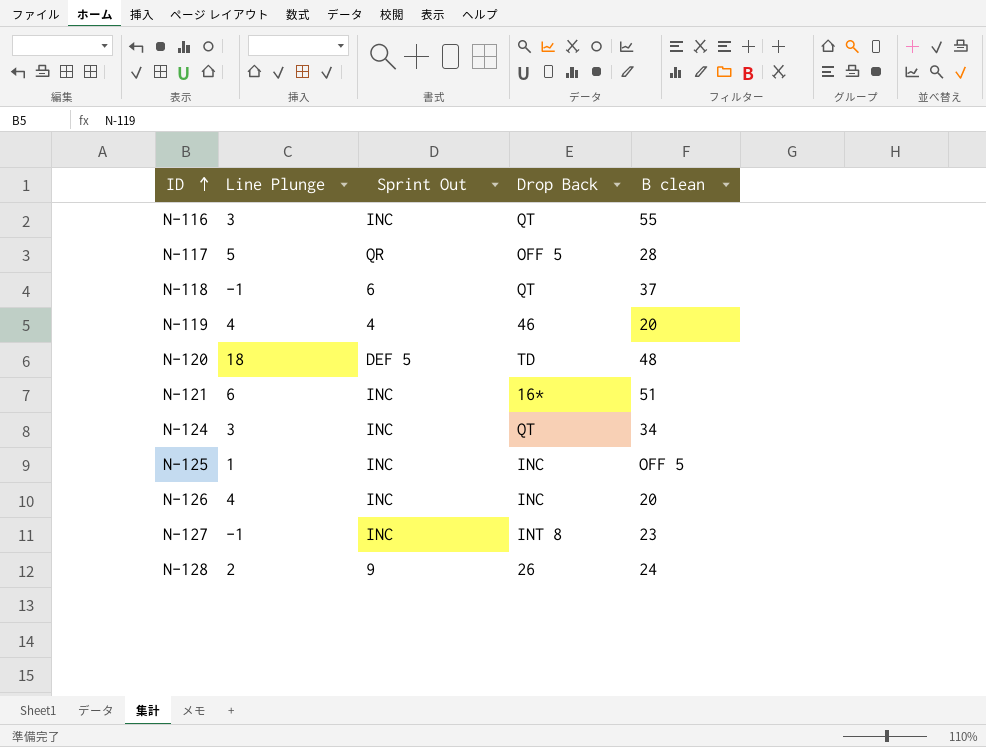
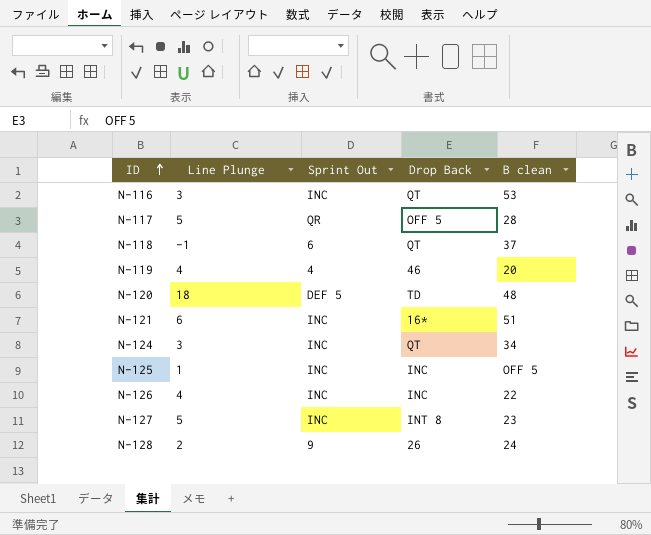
N-116 | B clean: 55 -> 53
N-126 | B clean: 20 -> 22
N-127 | Line Plunge: -1 -> 5

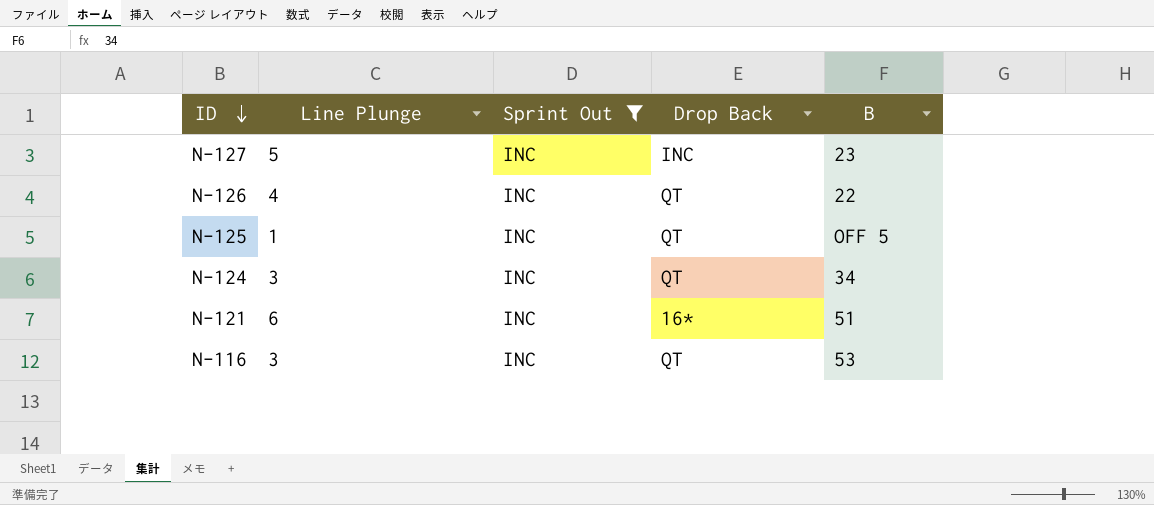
filter: none -> Sprint Out = INC
row order: ID ascending -> ID descending
column name: B clean -> B
N-127 | Drop Back: INT 8 -> INC
N-126 | Drop Back: INC -> QT
N-125 | Drop Back: INC -> QT

